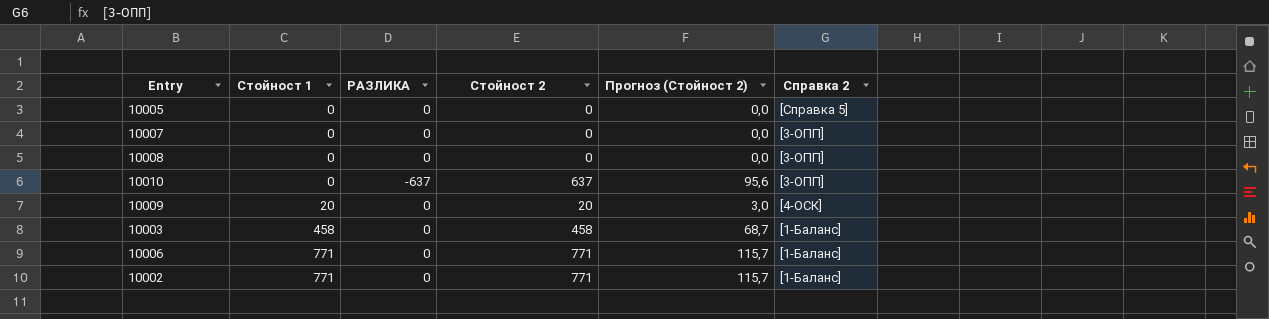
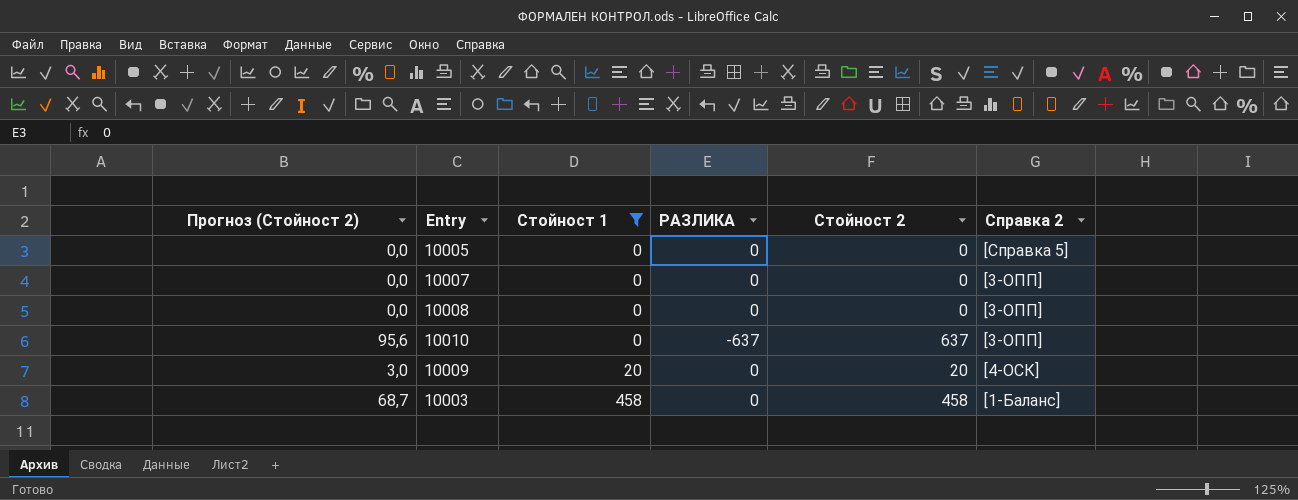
filter: none -> Стойност 1 != 771
column Прогноз (Стойност 2) | position: 5 -> 1

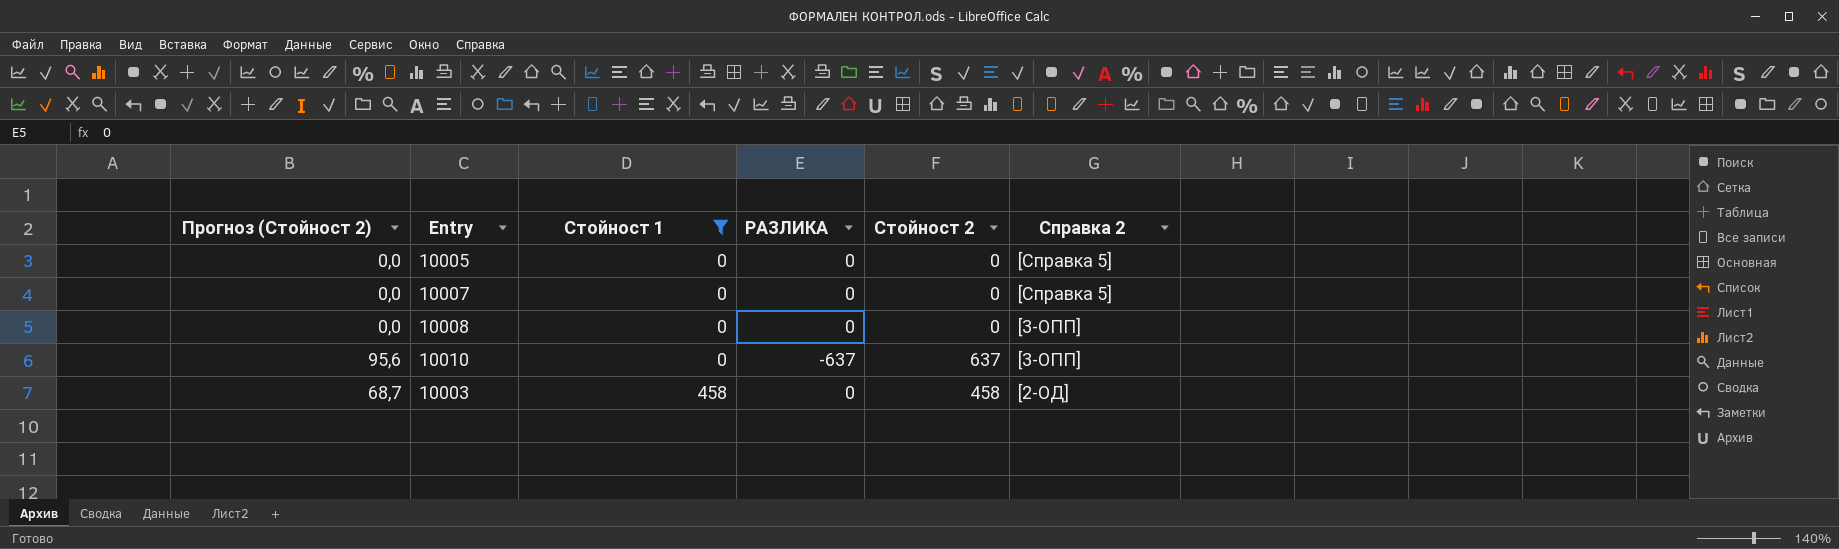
row 10009: 3,0 | 20 | 0 | 20 | [4-ОСК] -> none
10007 | Справка 2: [3-ОПП] -> [Справка 5]
10003 | Справка 2: [1-Баланс] -> [2-ОД]

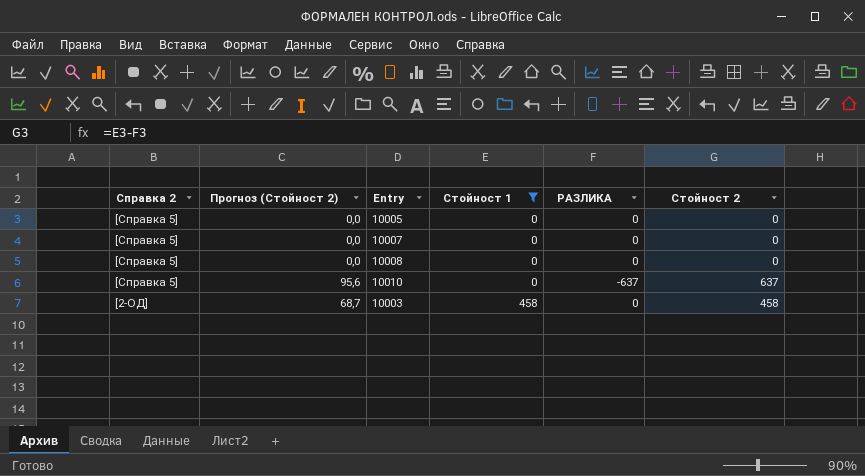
column Справка 2 | position: 6 -> 1
10008 | Справка 2: [3-ОПП] -> [Справка 5]
10010 | Справка 2: [3-ОПП] -> [Справка 5]

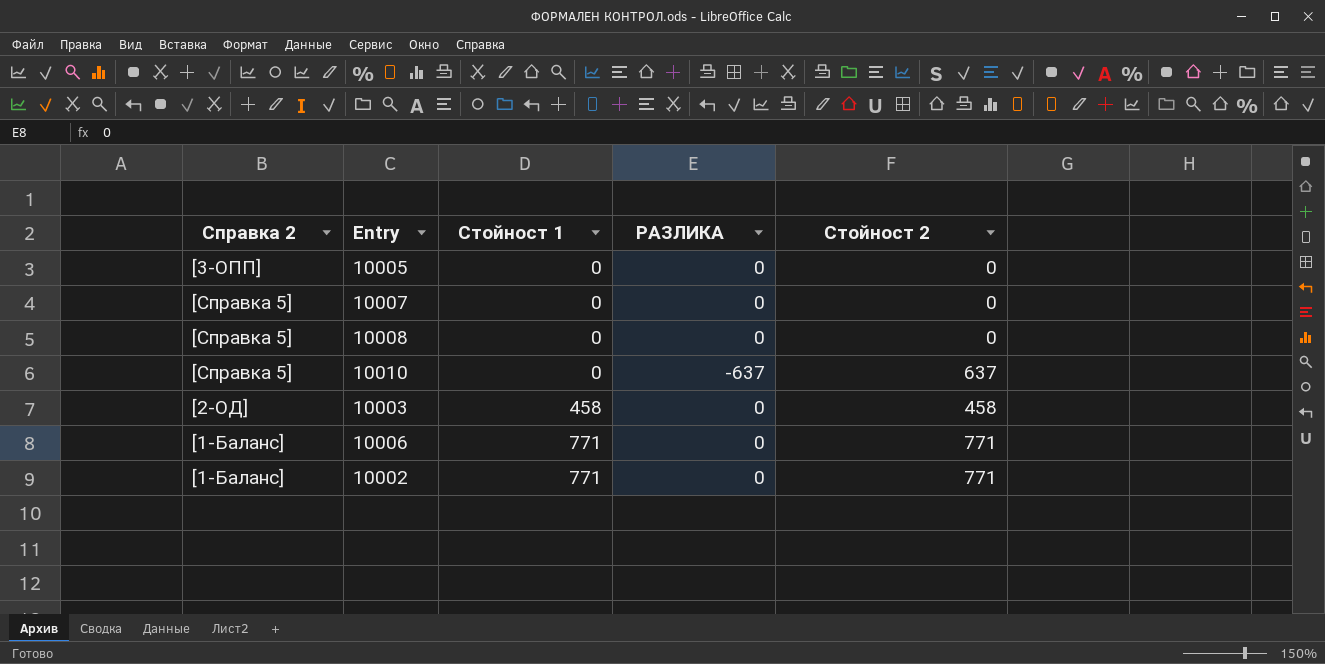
filter: Стойност 1 != 771 -> none
column Прогноз (Стойност 2) | formula: [Стойност 2] * 0,15 -> none
10005 | Справка 2: [Справка 5] -> [3-ОПП]

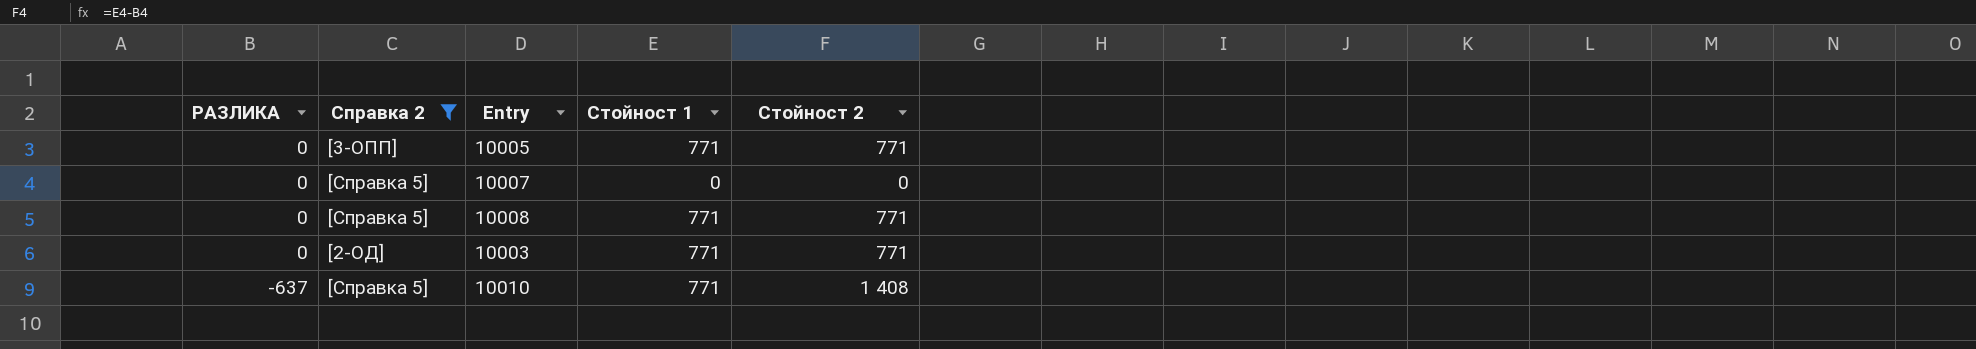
filter: none -> Справка 2 != [1-Баланс]
row order: Стойност 1 ascending -> РАЗЛИКА descending
column РАЗЛИКА | position: 4 -> 1
10005 | Стойност 1: 0 -> 771
10005 | Стойност 2: 0 -> 771
10008 | Стойност 1: 0 -> 771
10008 | Стойност 2: 0 -> 771
10003 | Стойност 1: 458 -> 771
10003 | Стойност 2: 458 -> 771
10010 | Стойност 1: 0 -> 771
10010 | Стойност 2: 637 -> 1 408

